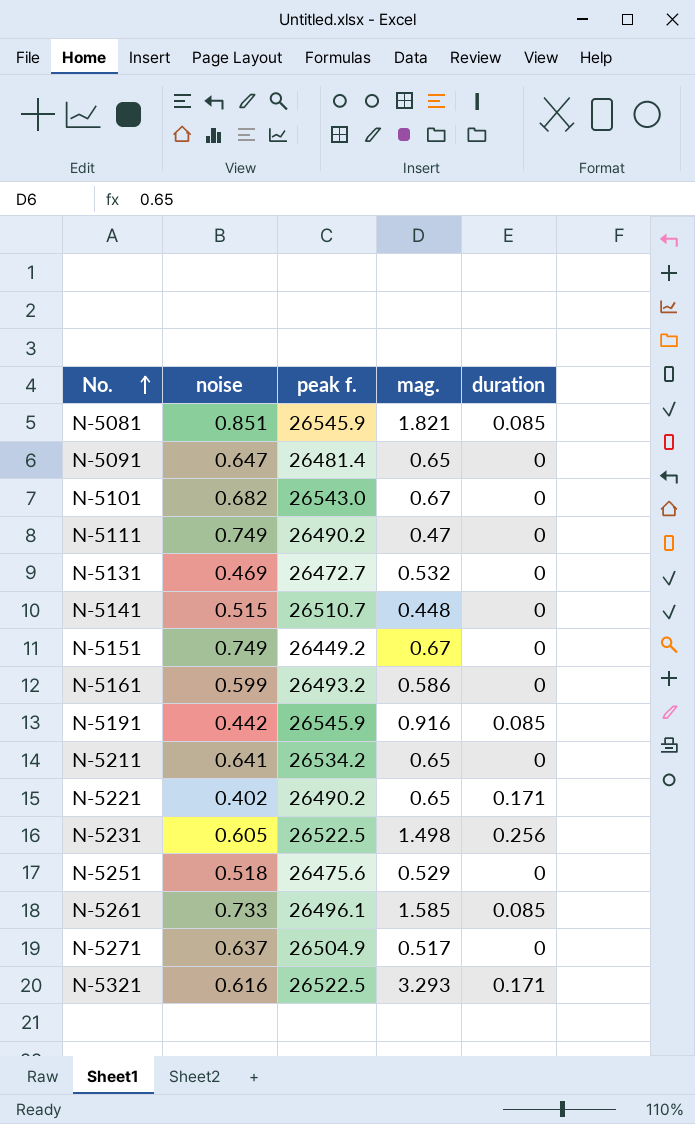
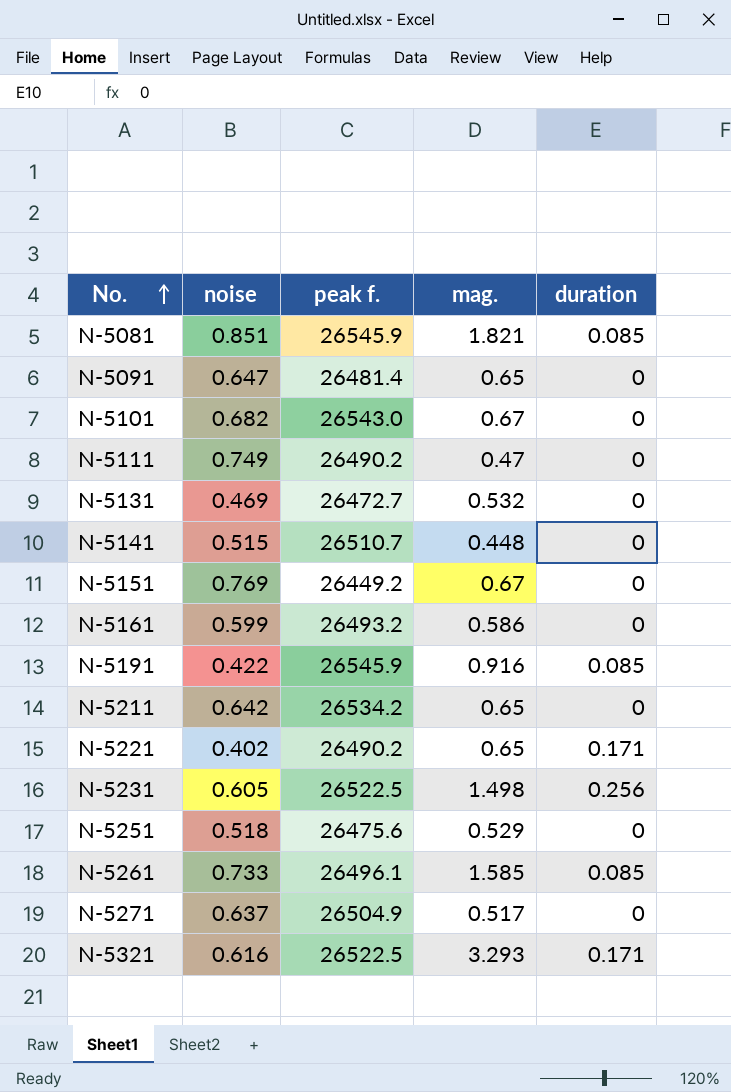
N-5151 | noise: 0.749 -> 0.769
N-5191 | noise: 0.442 -> 0.422
N-5211 | noise: 0.641 -> 0.642

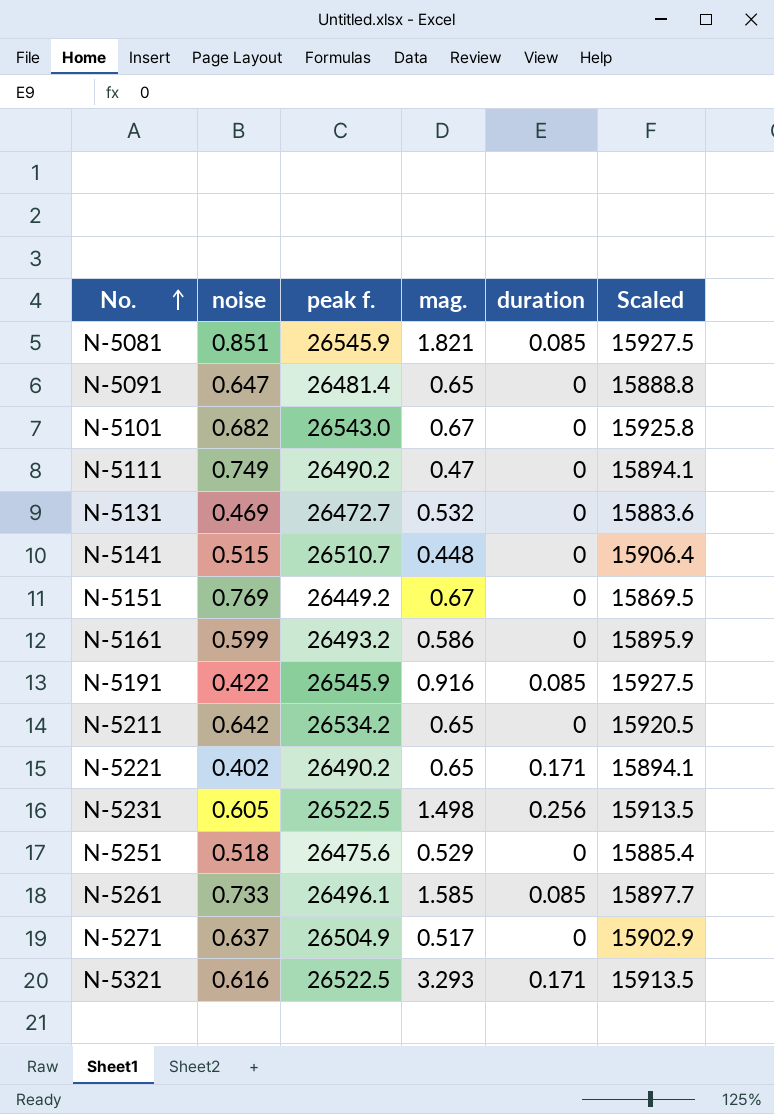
column Scaled | formula: none -> [peak f.] * 0.6

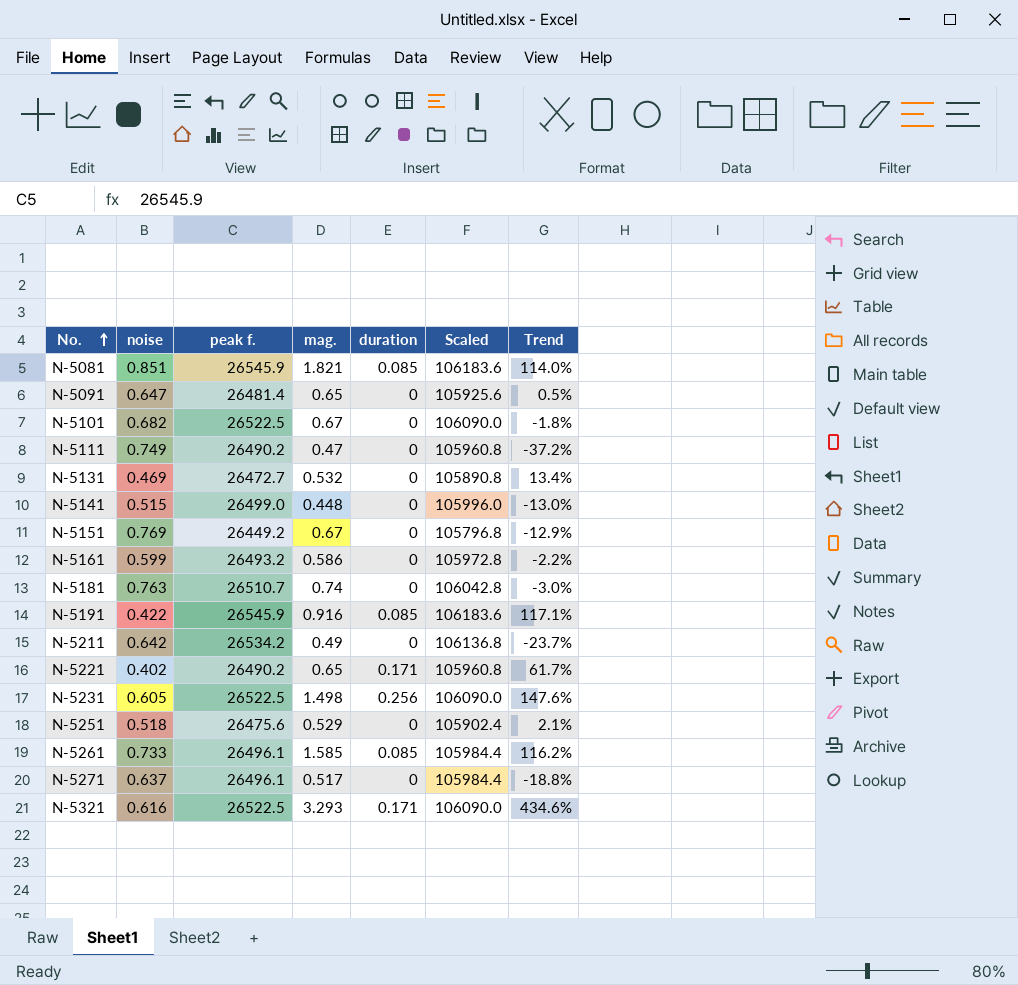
column Scaled | formula: [peak f.] * 0.6 -> [peak f.] * 4
column Trend | formula: none -> ([mag.] - [noise]) / [noise]
N-5101 | peak f.: 26543.0 -> 26522.5
N-5141 | peak f.: 26510.7 -> 26499.0
row N-5181: none -> 0.763 | 26510.7 | 0.74 | 0 | 106042.8 | -3.0%
N-5211 | mag.: 0.65 -> 0.49
N-5271 | peak f.: 26504.9 -> 26496.1

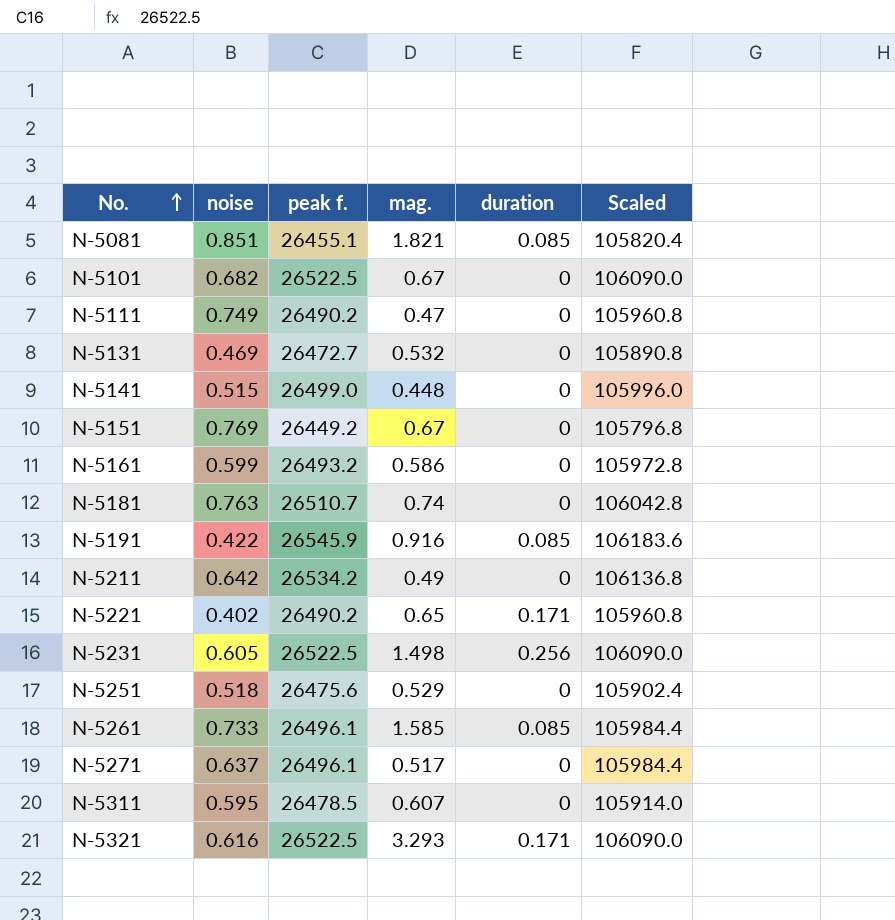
column Trend | formula: ([mag.] - [noise]) / [noise] -> none
row N-5091: 0.647 | 26481.4 | 0.65 | 0 | 105925.6 | 0.5% -> none
N-5081 | peak f.: 26545.9 -> 26455.1
N-5081 | Scaled: 106183.6 -> 105820.4
row N-5311: none -> 0.595 | 26478.5 | 0.607 | 0 | 105914.0

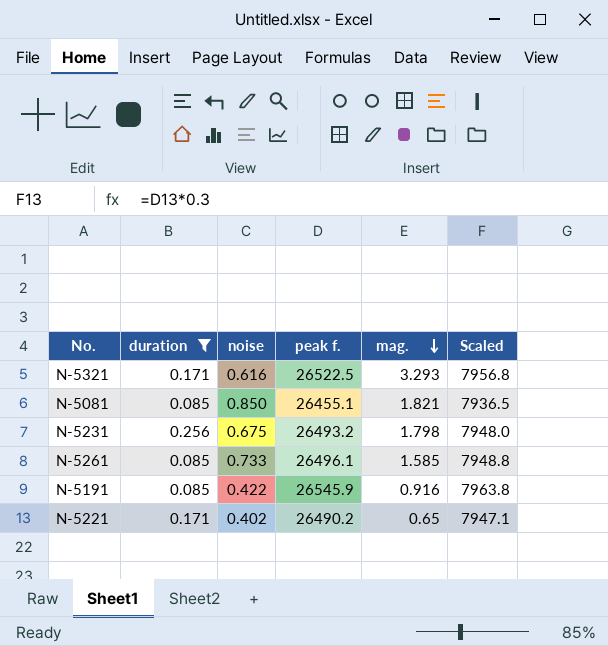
filter: none -> duration != 0
row order: No. ascending -> mag. descending
column duration | position: 5 -> 2
column Scaled | formula: [peak f.] * 4 -> [peak f.] * 0.3
N-5081 | noise: 0.851 -> 0.850
N-5231 | noise: 0.605 -> 0.675
N-5231 | peak f.: 26522.5 -> 26493.2
N-5231 | mag.: 1.498 -> 1.798

